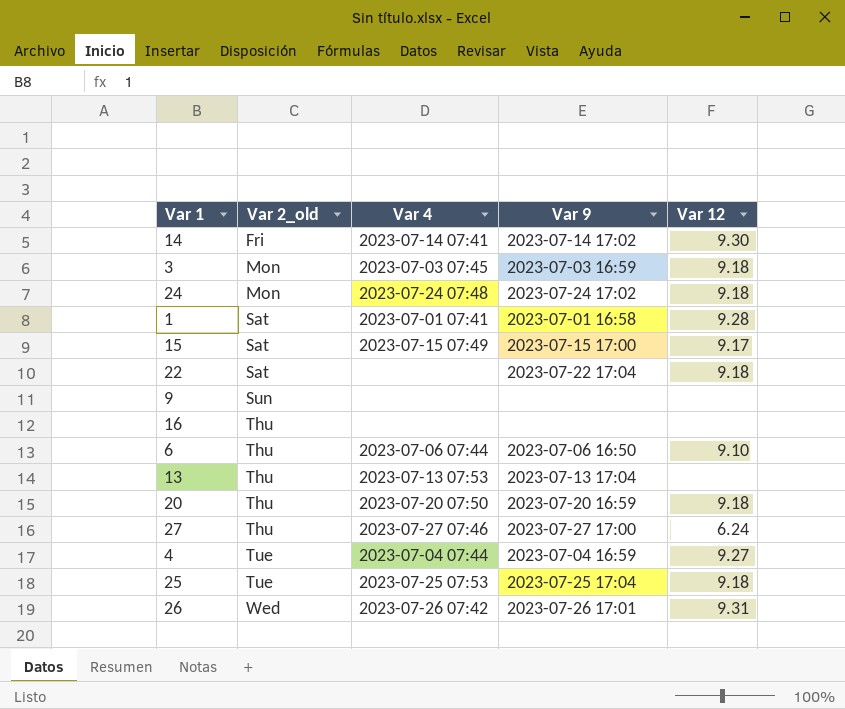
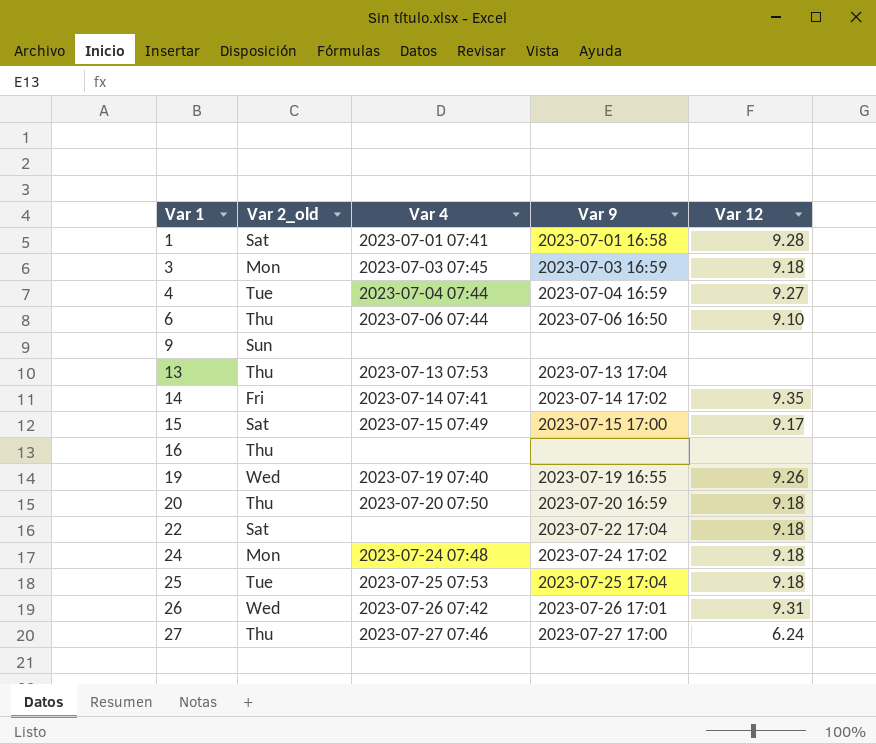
row order: Var 2_old ascending -> Var 1 ascending
14 | Var 12: 9.30 -> 9.35
row 19: none -> Wed | 2023-07-19 07:40 | 2023-07-19 16:55 | 9.26

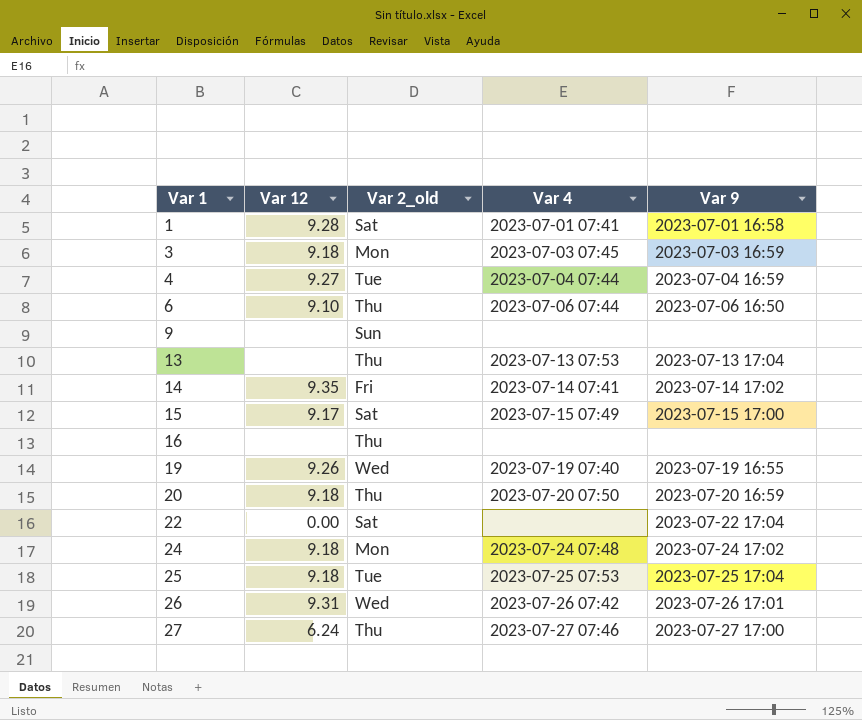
column Var 12 | position: 5 -> 2
22 | Var 12: 9.18 -> 0.00

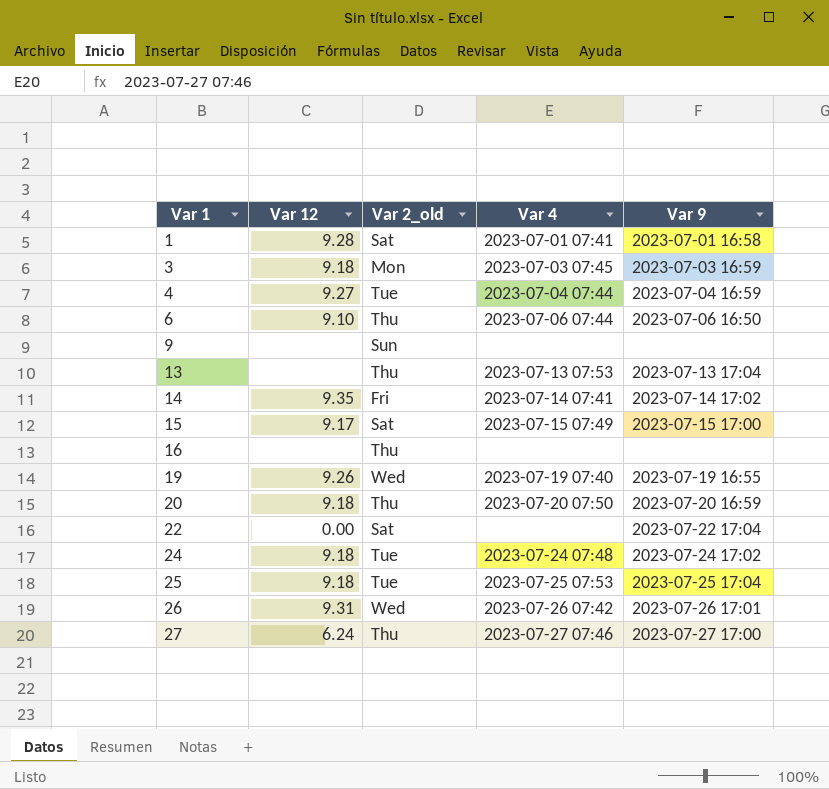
24 | Var 2_old: Mon -> Tue

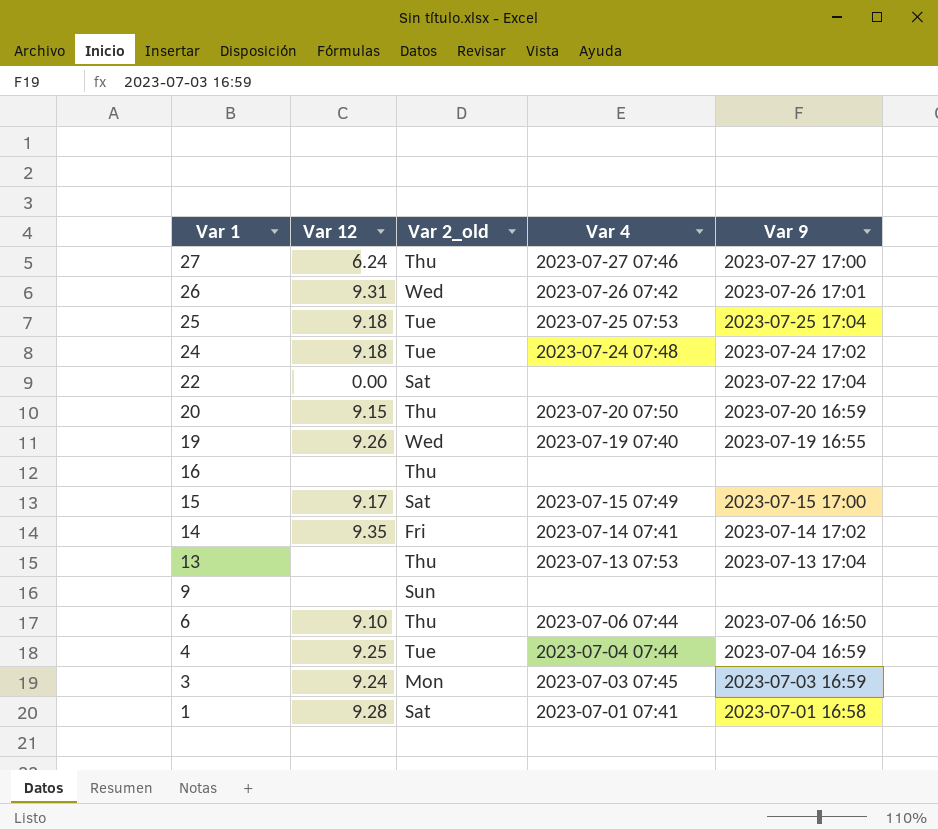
row order: Var 1 ascending -> Var 1 descending
20 | Var 12: 9.18 -> 9.15
4 | Var 12: 9.27 -> 9.25
3 | Var 12: 9.18 -> 9.24

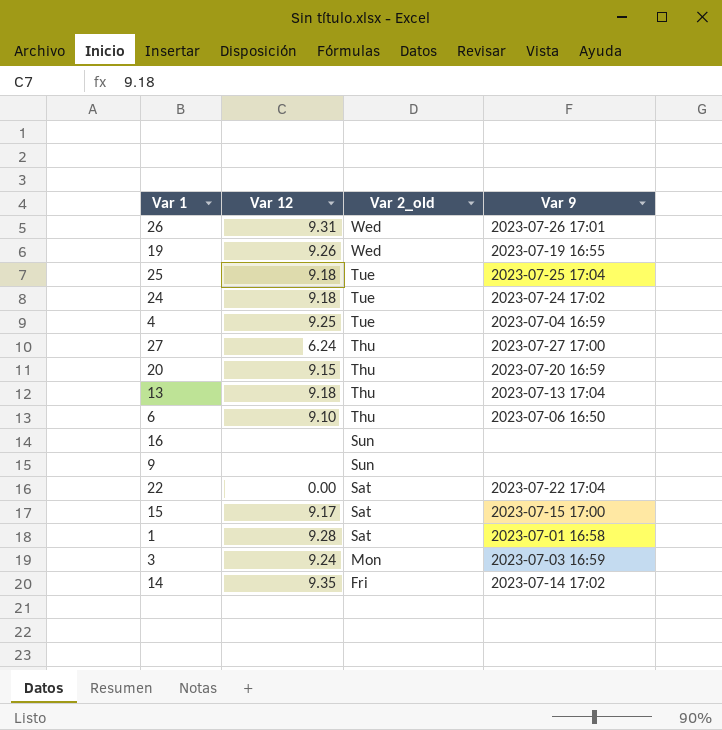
row order: Var 1 descending -> Var 2_old descending
column Var 4 | position: 4 -> none
13 | Var 12: none -> 9.18
16 | Var 2_old: Thu -> Sun

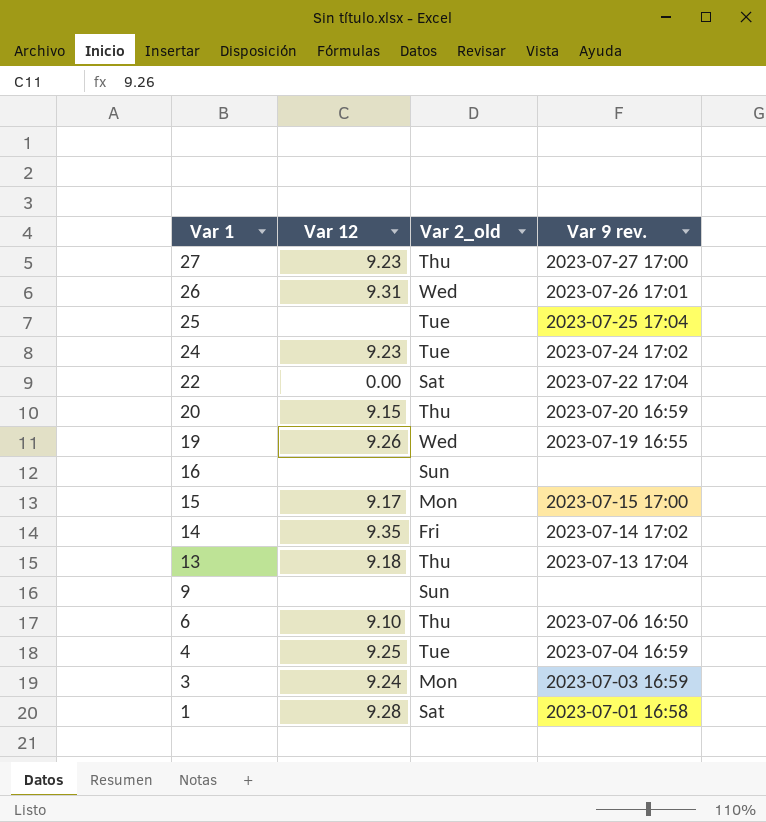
row order: Var 2_old descending -> Var 1 descending
column name: Var 9 -> Var 9 rev.
27 | Var 12: 6.24 -> 9.23
25 | Var 12: 9.18 -> none
24 | Var 12: 9.18 -> 9.23
15 | Var 2_old: Sat -> Mon

